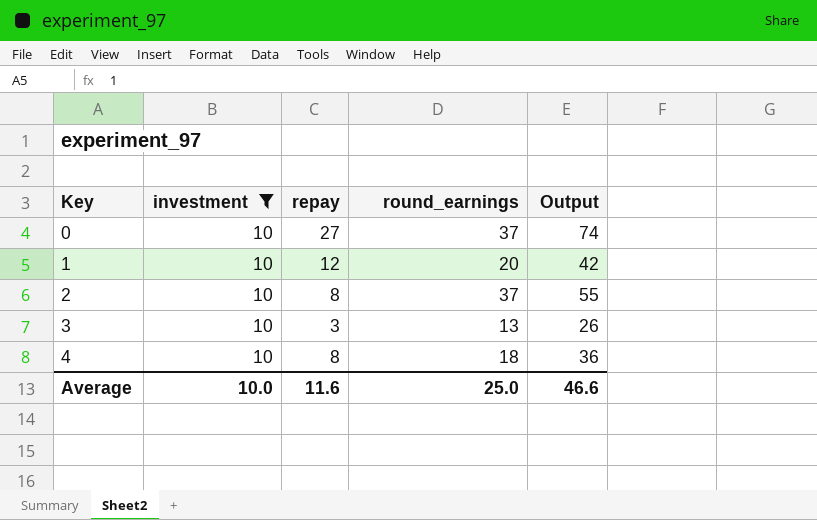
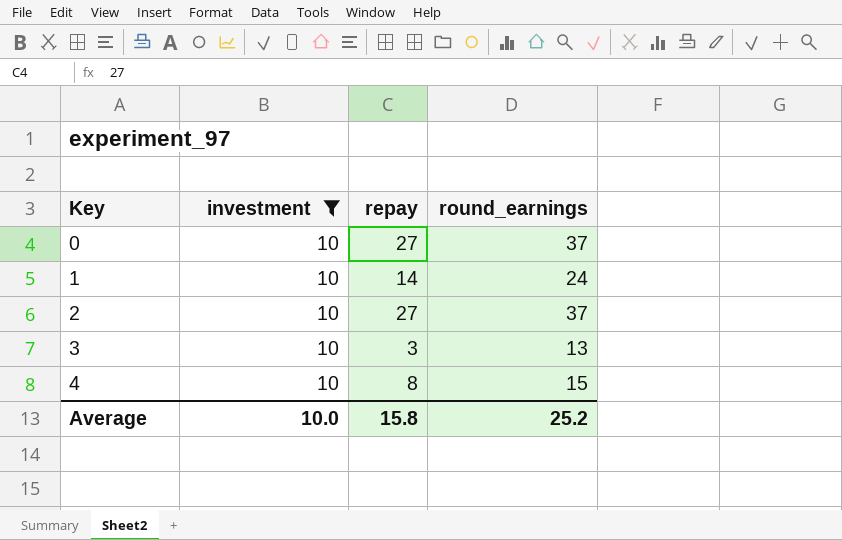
column Output | formula: [investment] + [repay] + [round_earnings] -> none
1 | repay: 12 -> 14
1 | round_earnings: 20 -> 24
2 | repay: 8 -> 27
4 | round_earnings: 18 -> 15
Average | repay: 11.6 -> 15.8
Average | round_earnings: 25.0 -> 25.2

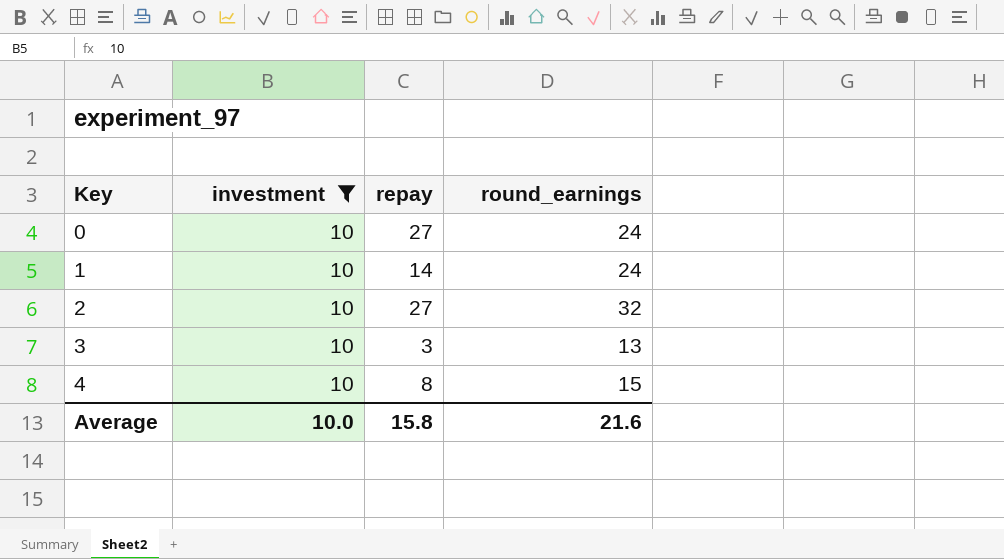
0 | round_earnings: 37 -> 24
2 | round_earnings: 37 -> 32
Average | round_earnings: 25.2 -> 21.6

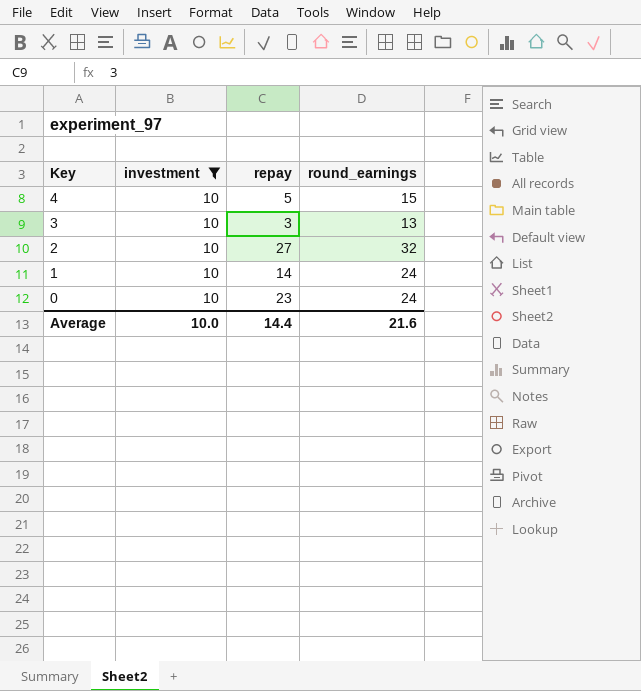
row order: Key ascending -> Key descending
4 | repay: 8 -> 5
0 | repay: 27 -> 23
Average | repay: 15.8 -> 14.4

